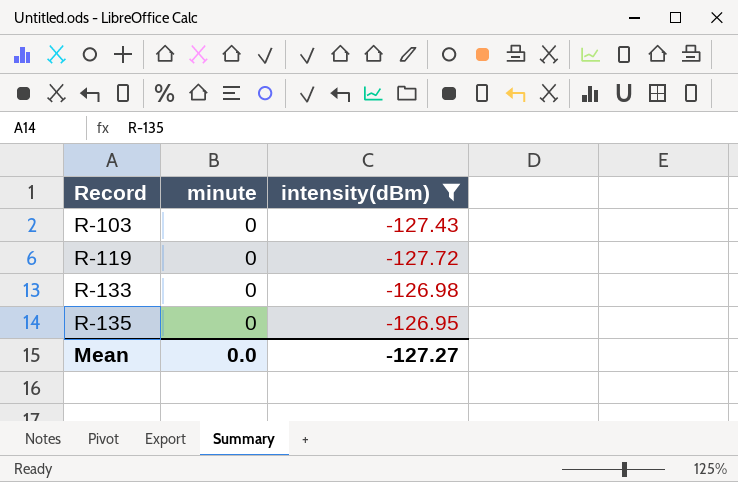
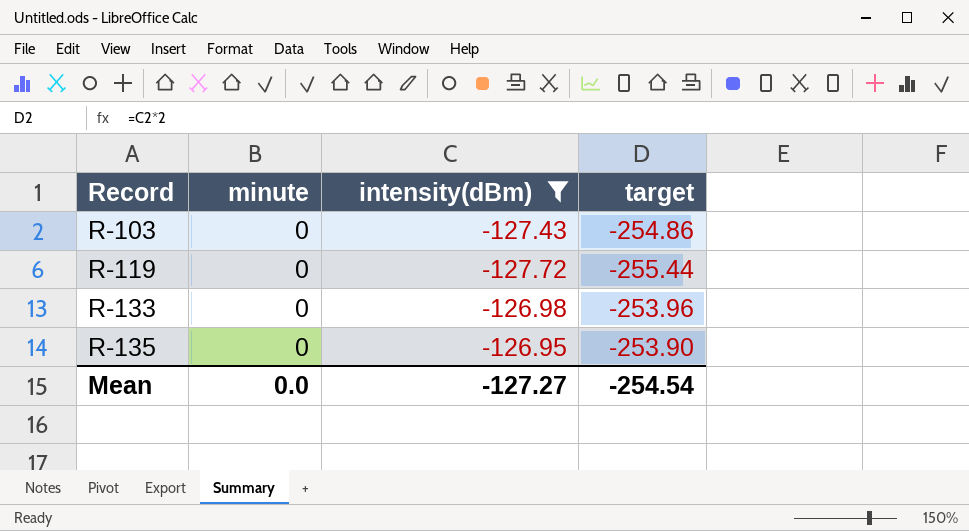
column target | formula: none -> [intensity(dBm)] * 2

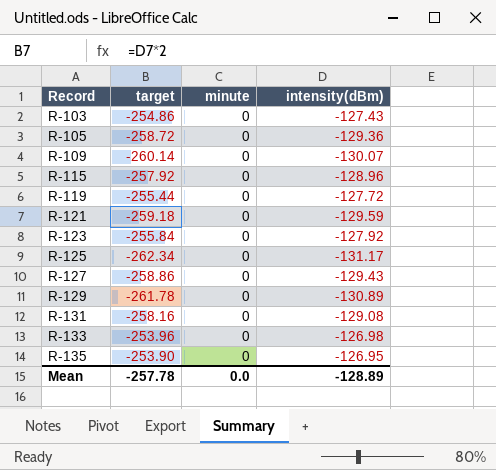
filter: intensity(dBm) >= -127.72 -> none
column target | position: 4 -> 2
Mean | target: -254.54 -> -257.78
Mean | intensity(dBm): -127.27 -> -128.89

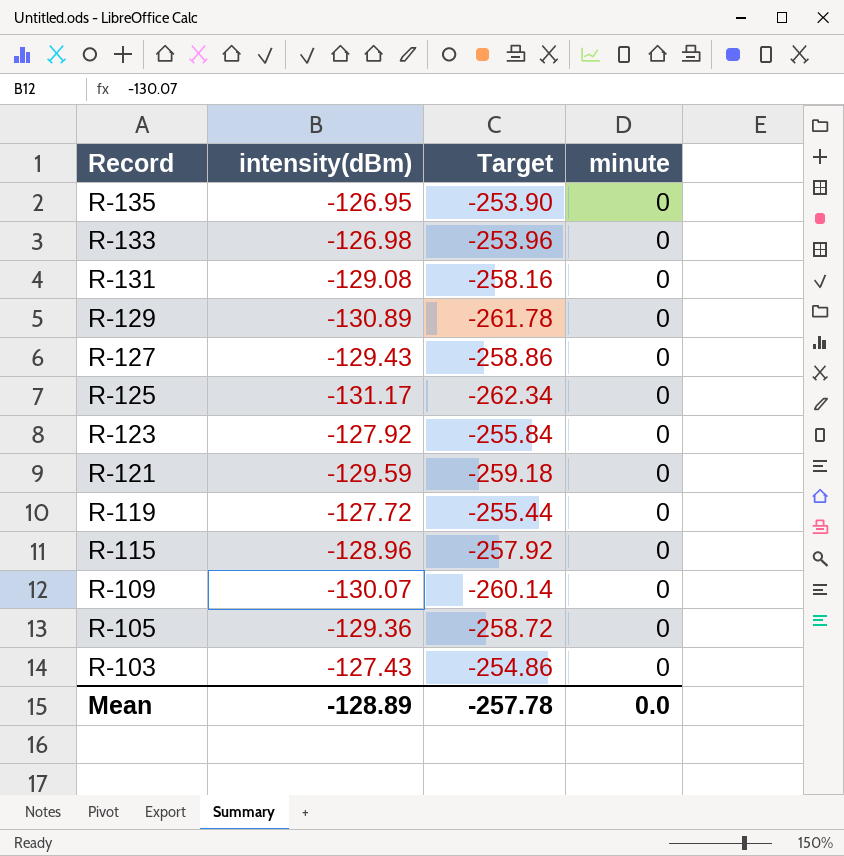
row order: Record ascending -> Record descending
column intensity(dBm) | position: 4 -> 2
column name: target -> Target

